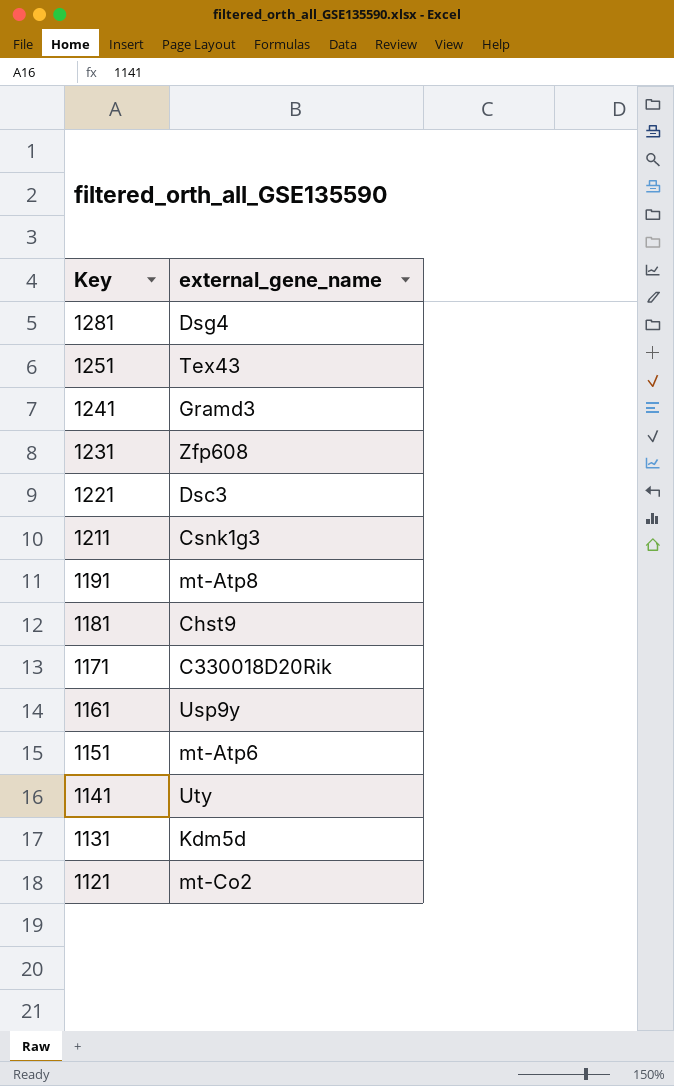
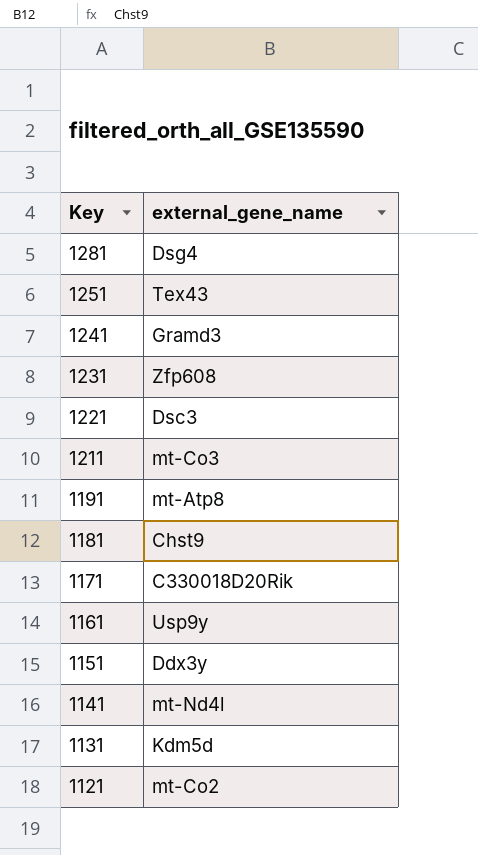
1211 | external_gene_name: Csnk1g3 -> mt-Co3
1151 | external_gene_name: mt-Atp6 -> Ddx3y
1141 | external_gene_name: Uty -> mt-Nd4l

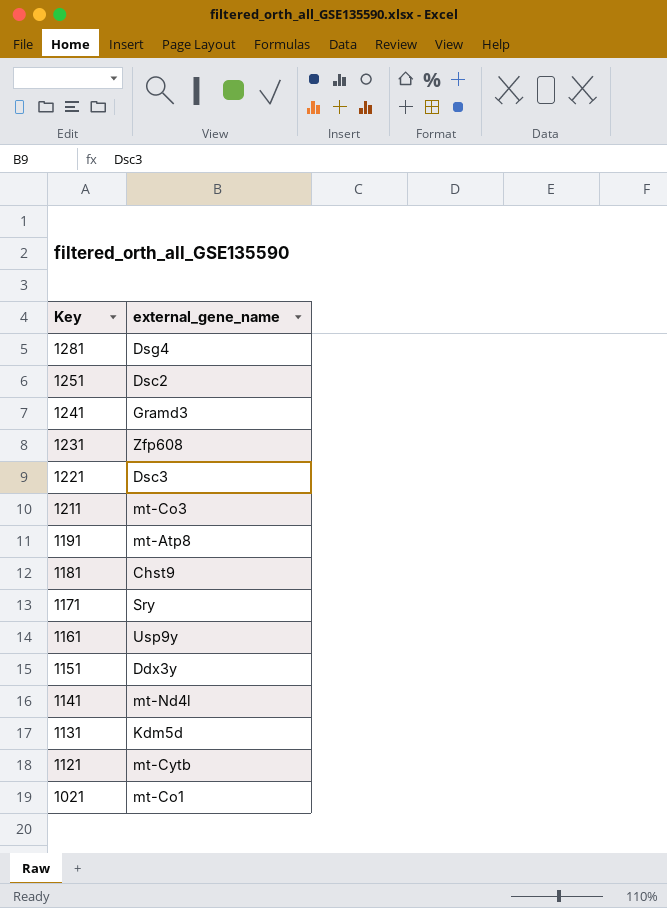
1251 | external_gene_name: Tex43 -> Dsc2
1171 | external_gene_name: C330018D20Rik -> Sry
1121 | external_gene_name: mt-Co2 -> mt-Cytb
row 1021: none -> mt-Co1

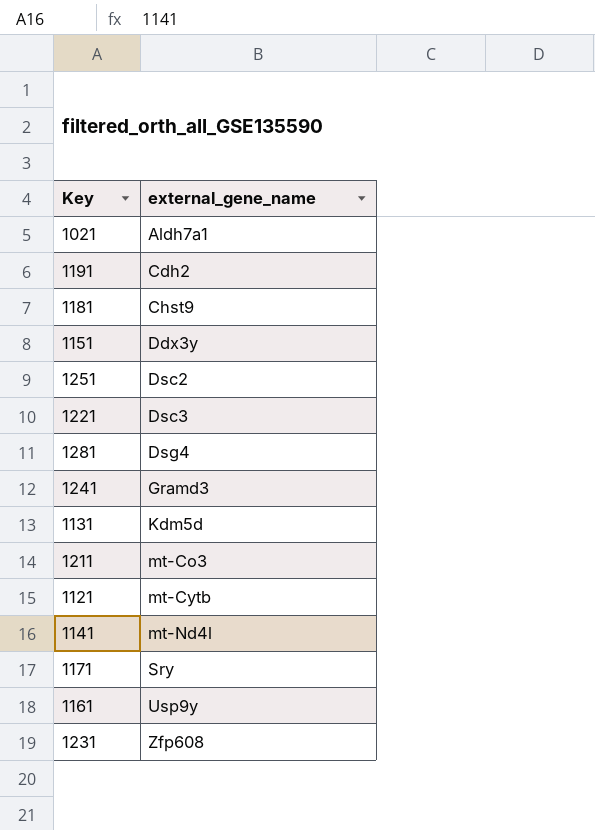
row order: Key descending -> external_gene_name ascending
1021 | external_gene_name: mt-Co1 -> Aldh7a1
1191 | external_gene_name: mt-Atp8 -> Cdh2

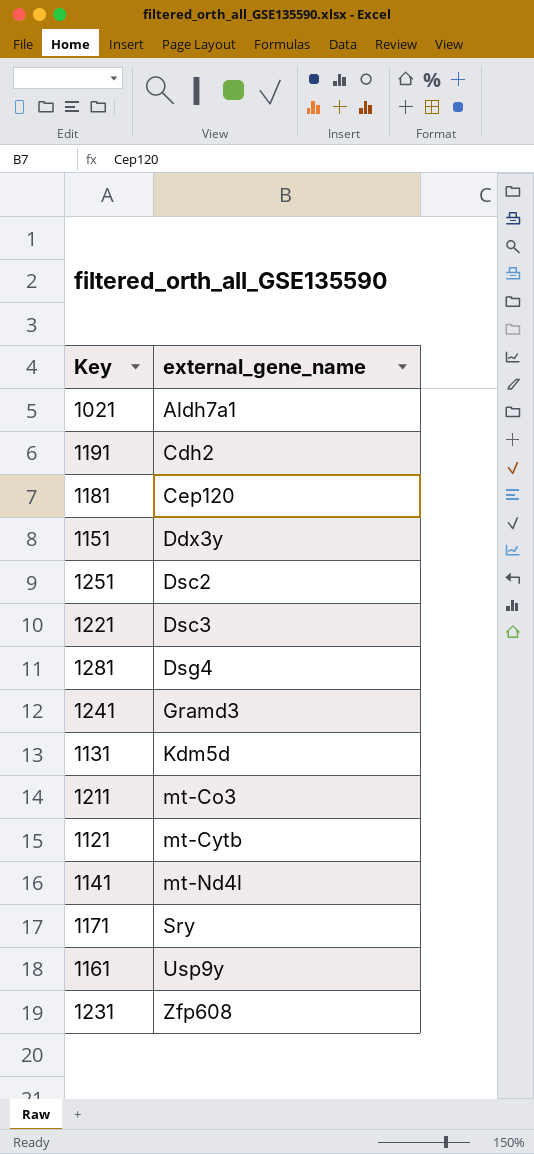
1181 | external_gene_name: Chst9 -> Cep120

